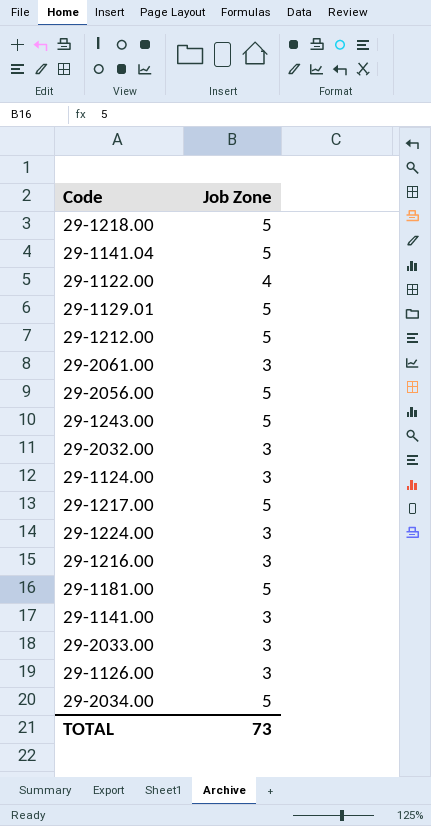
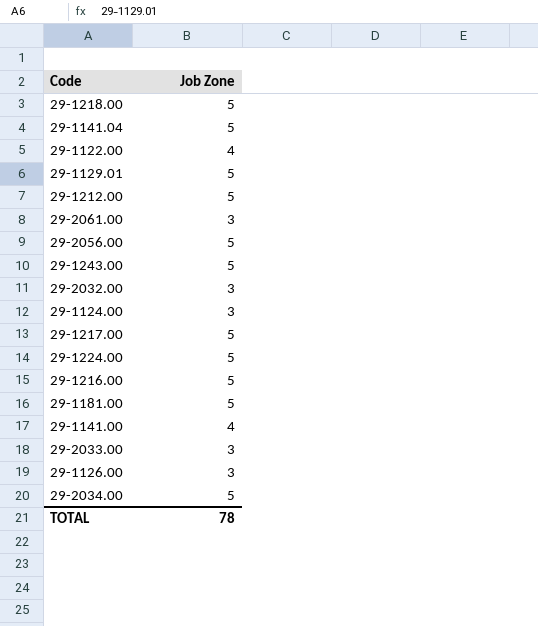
29-1224.00 | Job Zone: 3 -> 5
29-1216.00 | Job Zone: 3 -> 5
29-1141.00 | Job Zone: 3 -> 4
TOTAL | Job Zone: 73 -> 78

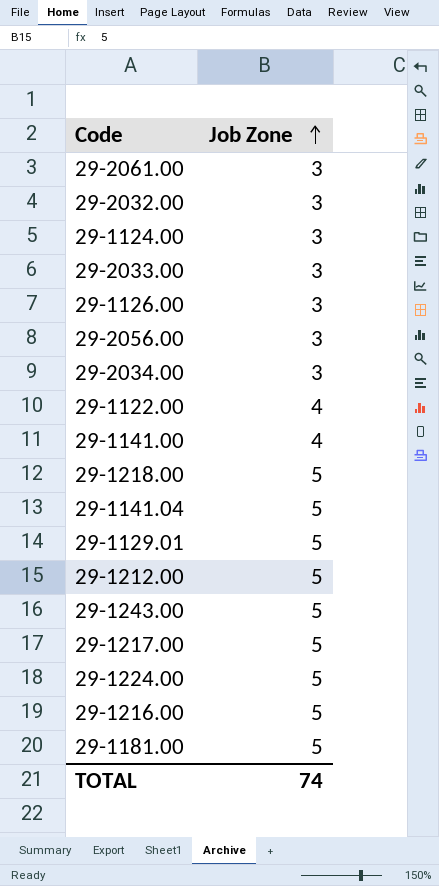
row order: none -> Job Zone ascending
29-2056.00 | Job Zone: 5 -> 3
29-2034.00 | Job Zone: 5 -> 3
TOTAL | Job Zone: 78 -> 74

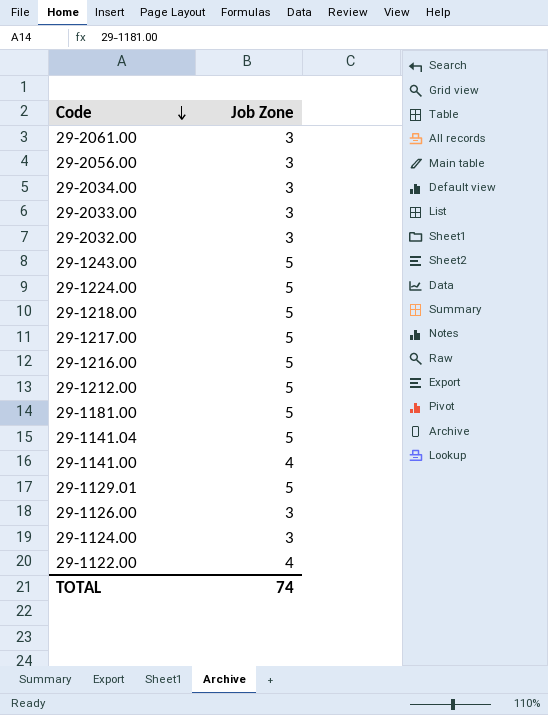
row order: Job Zone ascending -> Code descending

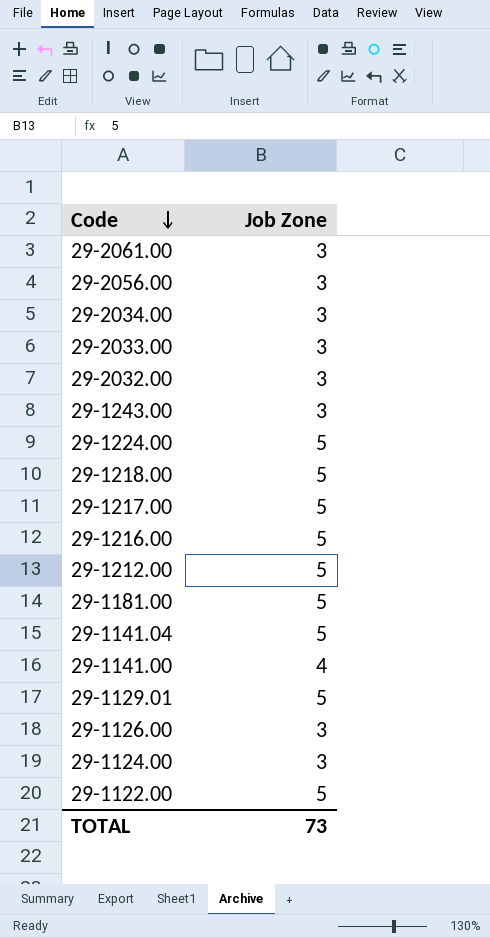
29-1243.00 | Job Zone: 5 -> 3
29-1122.00 | Job Zone: 4 -> 5
TOTAL | Job Zone: 74 -> 73

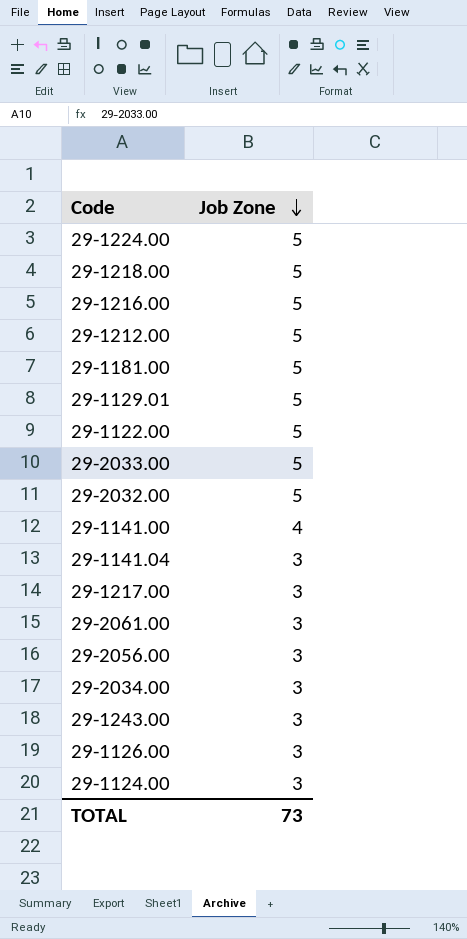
row order: Code descending -> Job Zone descending
29-2033.00 | Job Zone: 3 -> 5
29-2032.00 | Job Zone: 3 -> 5
29-1141.04 | Job Zone: 5 -> 3
29-1217.00 | Job Zone: 5 -> 3

